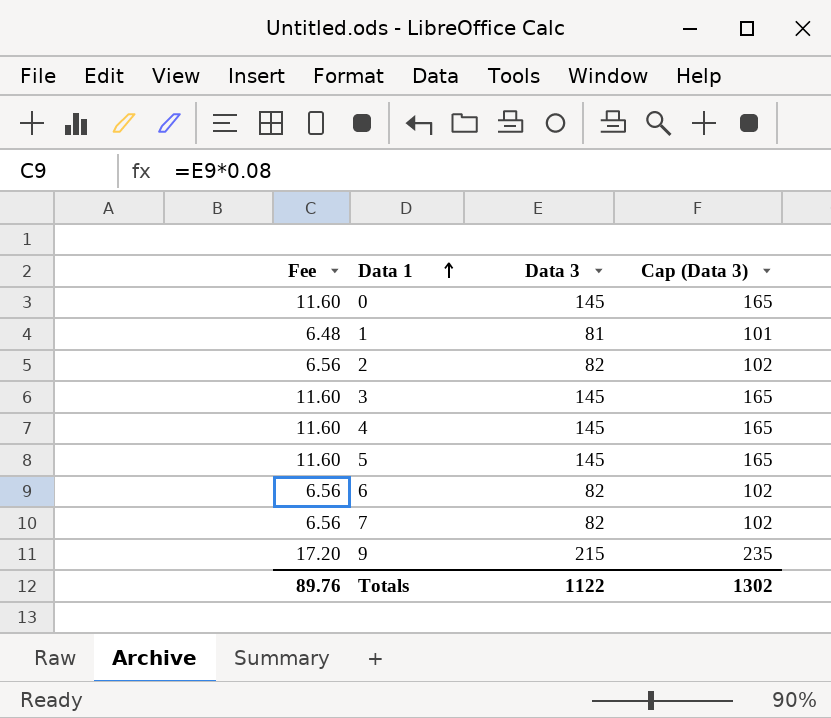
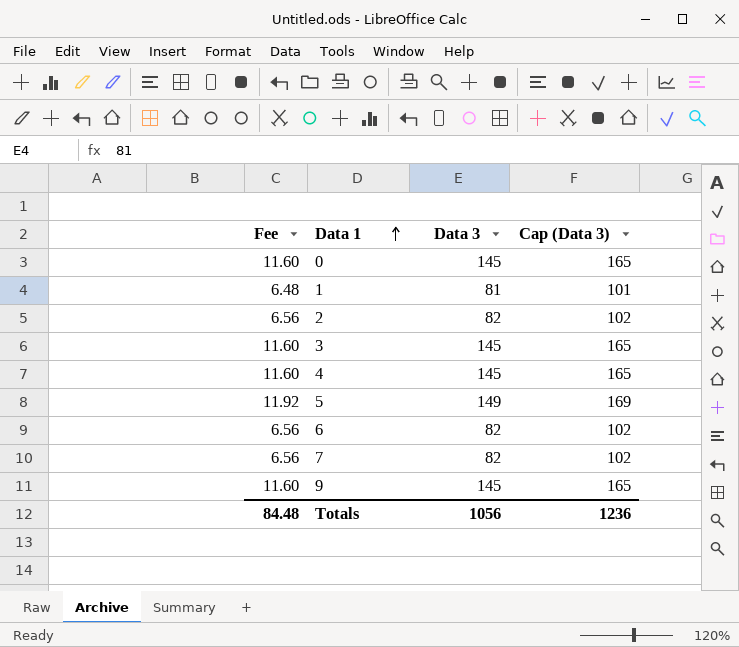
5 | Fee: 11.60 -> 11.92
5 | Data 3: 145 -> 149
5 | Cap (Data 3): 165 -> 169
9 | Fee: 17.20 -> 11.60
9 | Data 3: 215 -> 145
9 | Cap (Data 3): 235 -> 165
Totals | Fee: 89.76 -> 84.48
Totals | Data 3: 1122 -> 1056
Totals | Cap (Data 3): 1302 -> 1236

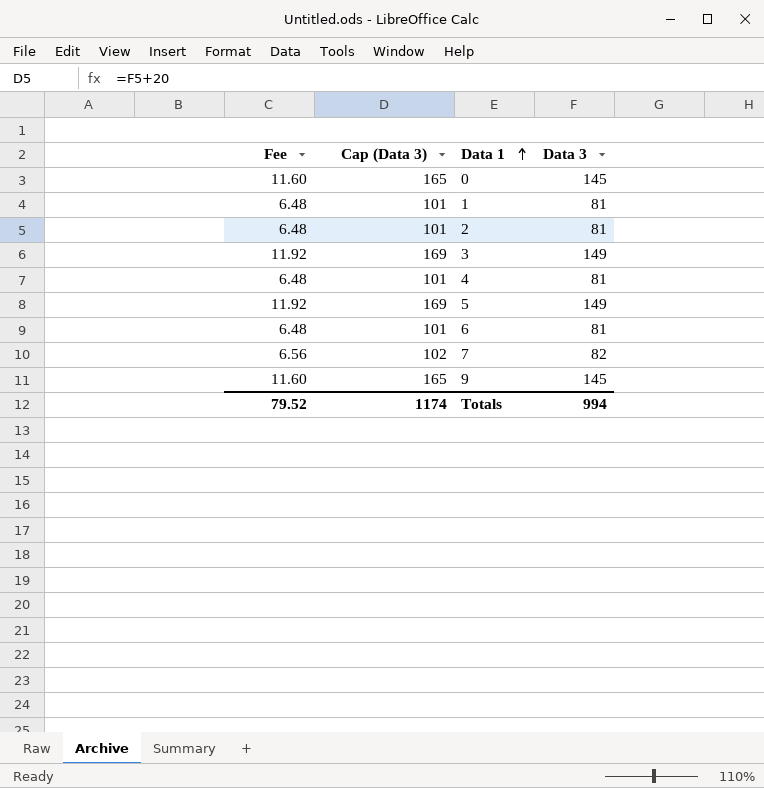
column Cap (Data 3) | position: 4 -> 2
2 | Fee: 6.56 -> 6.48
2 | Cap (Data 3): 102 -> 101
2 | Data 3: 82 -> 81
3 | Fee: 11.60 -> 11.92
3 | Cap (Data 3): 165 -> 169
3 | Data 3: 145 -> 149
4 | Fee: 11.60 -> 6.48
4 | Cap (Data 3): 165 -> 101
4 | Data 3: 145 -> 81
6 | Fee: 6.56 -> 6.48
6 | Cap (Data 3): 102 -> 101
6 | Data 3: 82 -> 81
Totals | Fee: 84.48 -> 79.52
Totals | Cap (Data 3): 1236 -> 1174
Totals | Data 3: 1056 -> 994

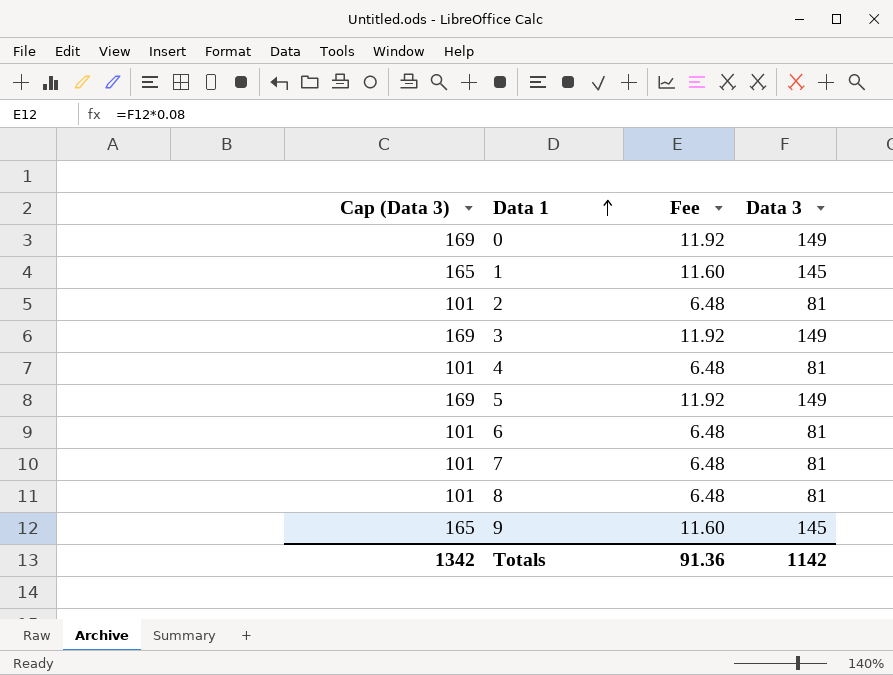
column Fee | position: 1 -> 3
0 | Cap (Data 3): 165 -> 169
0 | Fee: 11.60 -> 11.92
0 | Data 3: 145 -> 149
1 | Cap (Data 3): 101 -> 165
1 | Fee: 6.48 -> 11.60
1 | Data 3: 81 -> 145
7 | Cap (Data 3): 102 -> 101
7 | Fee: 6.56 -> 6.48
7 | Data 3: 82 -> 81
row 8: none -> 101 | 6.48 | 81
Totals | Cap (Data 3): 1174 -> 1342
Totals | Fee: 79.52 -> 91.36
Totals | Data 3: 994 -> 1142

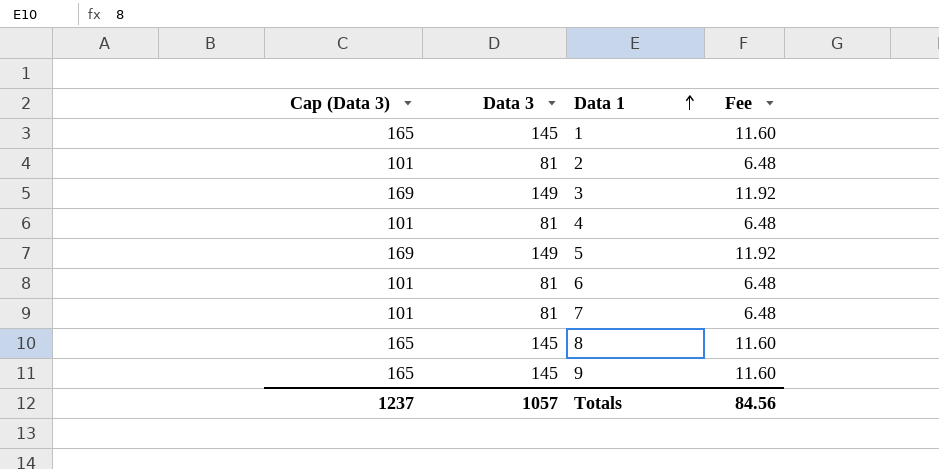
column Data 3 | position: 4 -> 2
row 0: 169 | 11.92 | 149 -> none
8 | Cap (Data 3): 101 -> 165
8 | Data 3: 81 -> 145
8 | Fee: 6.48 -> 11.60
Totals | Cap (Data 3): 1342 -> 1237
Totals | Data 3: 1142 -> 1057
Totals | Fee: 91.36 -> 84.56

